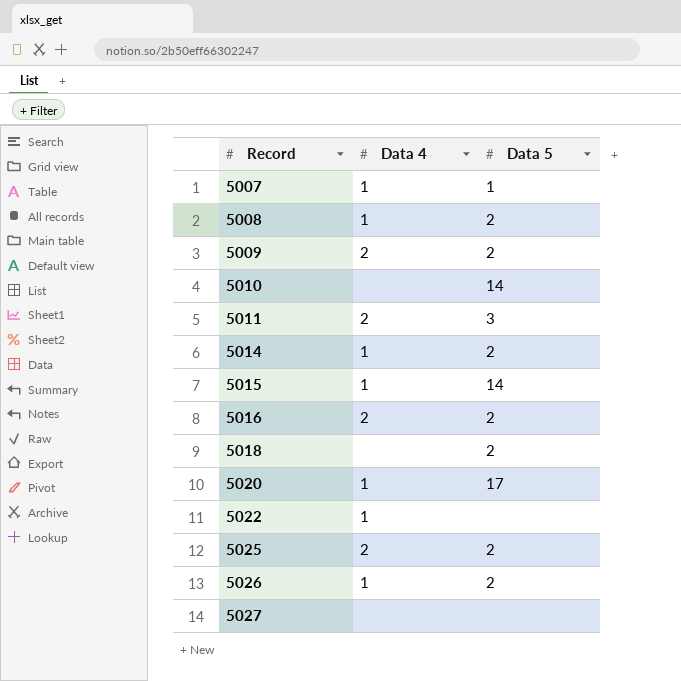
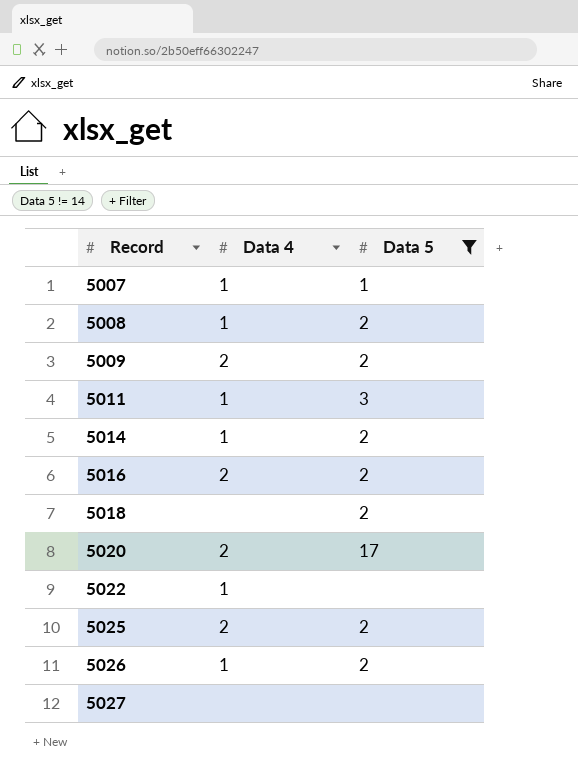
filter: none -> Data 5 != 14
5011 | Data 4: 2 -> 1
5020 | Data 4: 1 -> 2

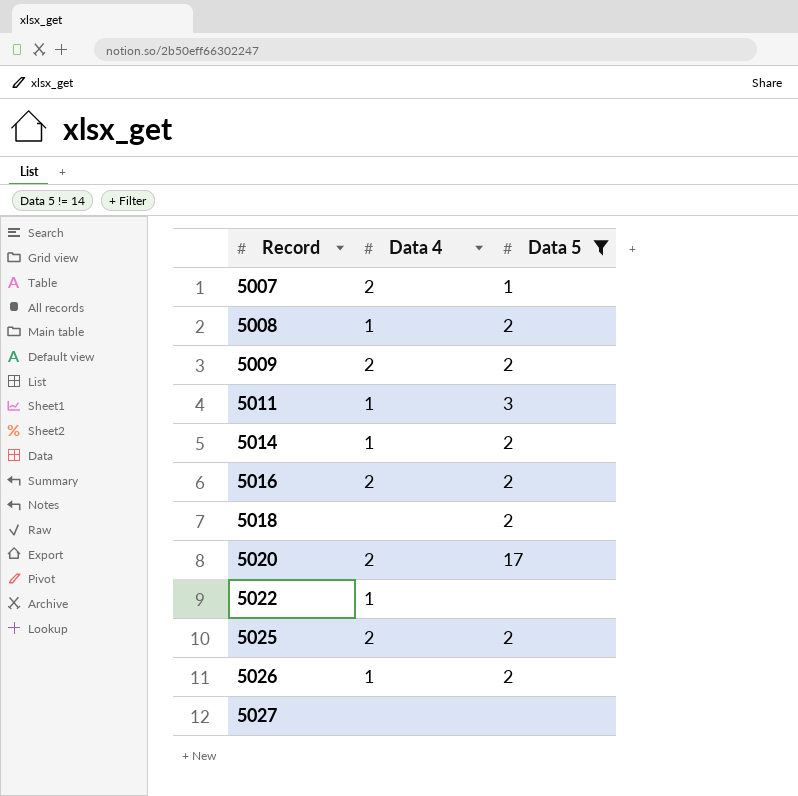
5007 | Data 4: 1 -> 2

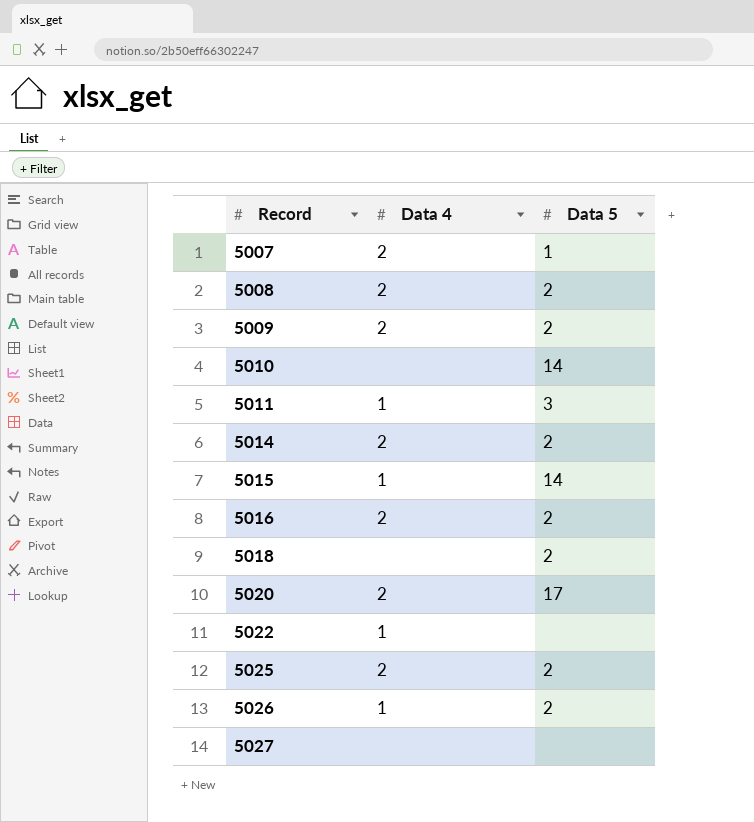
filter: Data 5 != 14 -> none
5008 | Data 4: 1 -> 2
5014 | Data 4: 1 -> 2

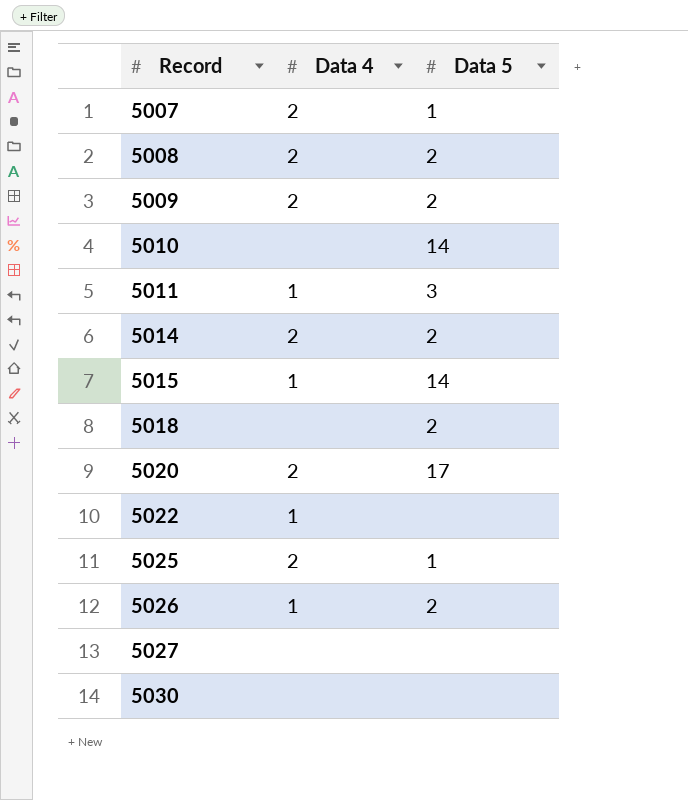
row 5016: 2 | 2 -> none
5025 | Data 5: 2 -> 1
row 5030: none -> none | none

